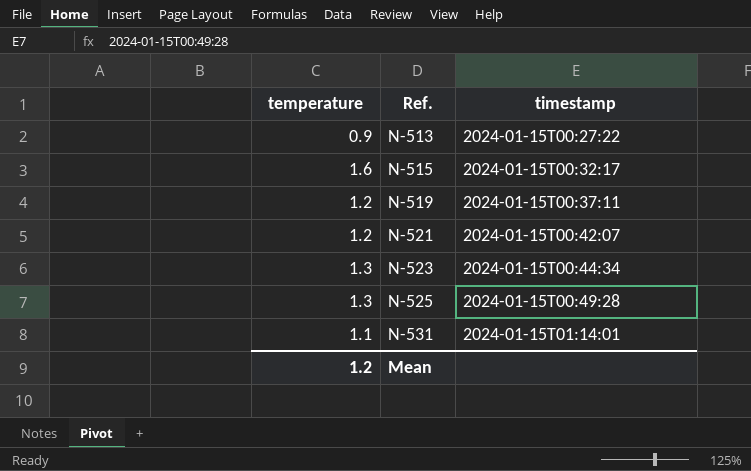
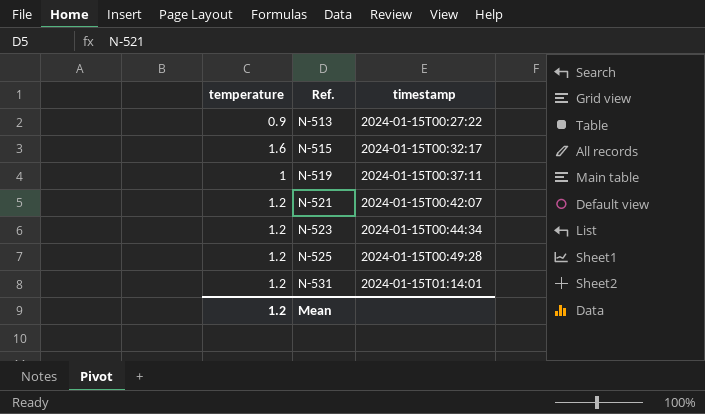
N-519 | temperature: 1.2 -> 1
N-523 | temperature: 1.3 -> 1.2
N-525 | temperature: 1.3 -> 1.2
N-531 | temperature: 1.1 -> 1.2

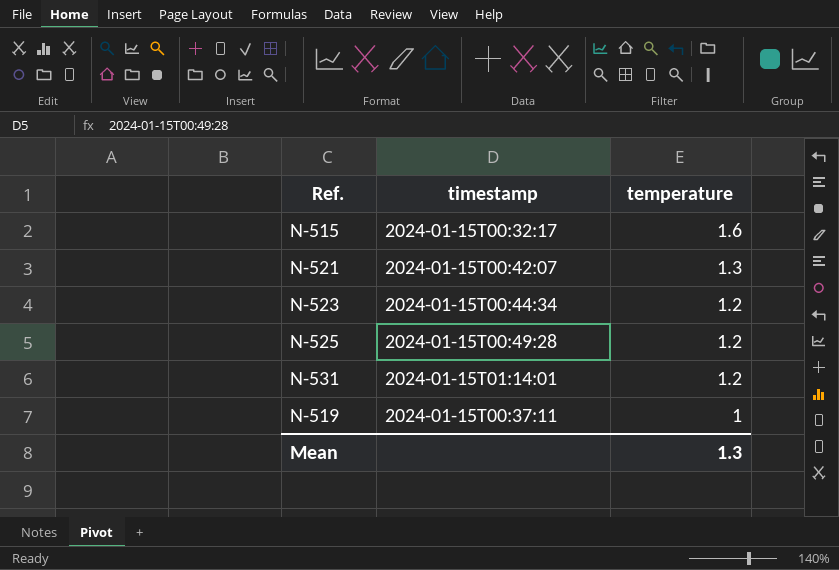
row order: Ref. ascending -> temperature descending
column temperature | position: 1 -> 3
row N-513: 0.9 | 2024-01-15T00:27:22 -> none
N-521 | temperature: 1.2 -> 1.3
Mean | temperature: 1.2 -> 1.3

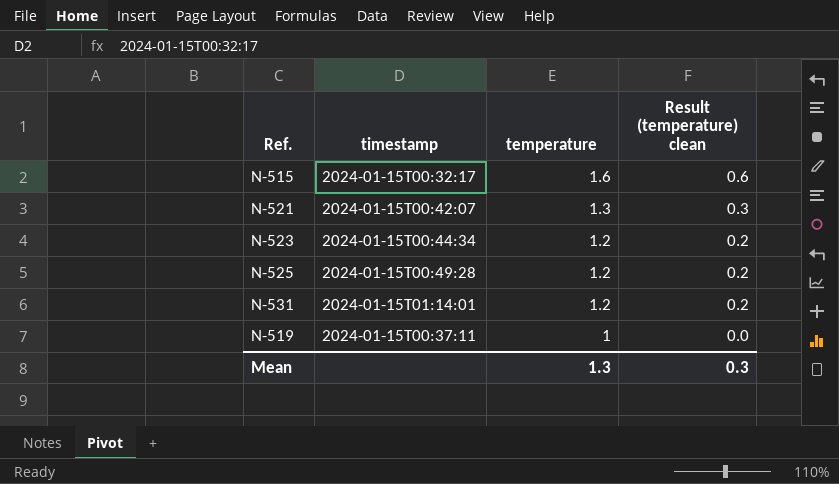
column Result (temperature) clean | formula: none -> [temperature] - 1

